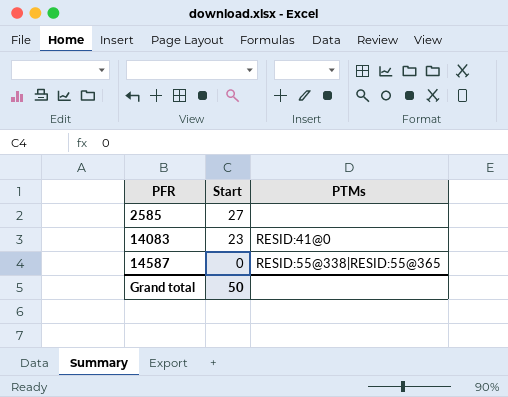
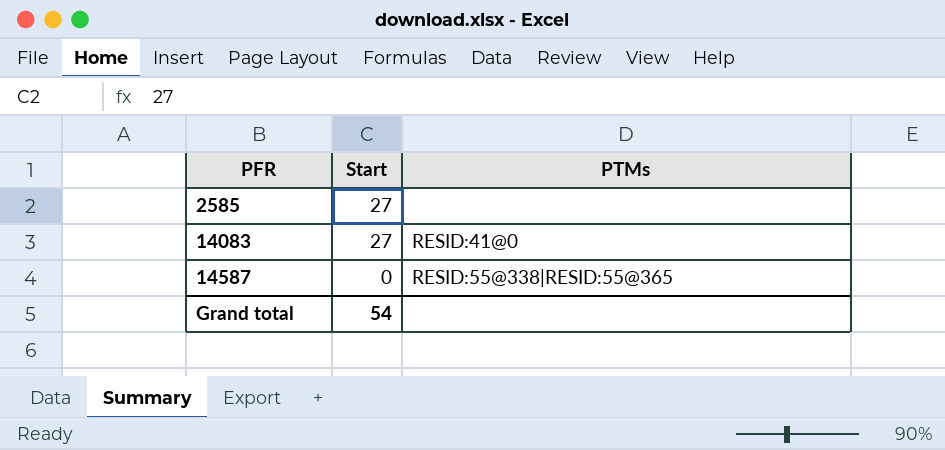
14083 | Start: 23 -> 27
Grand total | Start: 50 -> 54

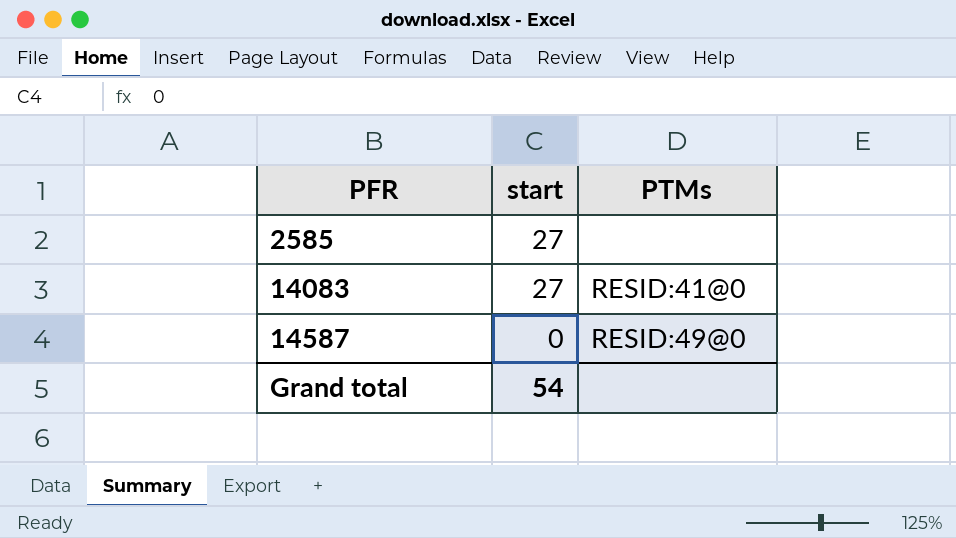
column name: Start -> start
14587 | PTMs: RESID:55@338|RESID:55@365 -> RESID:49@0

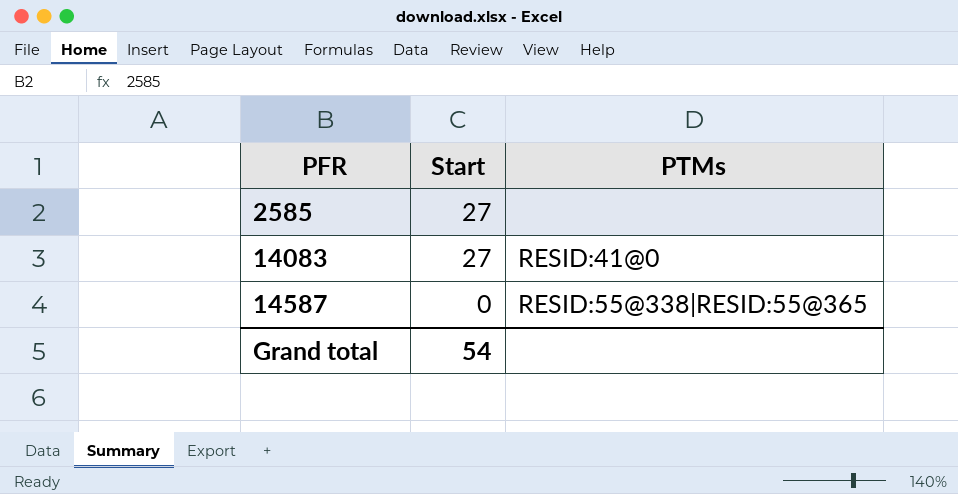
column name: start -> Start
14587 | PTMs: RESID:49@0 -> RESID:55@338|RESID:55@365

